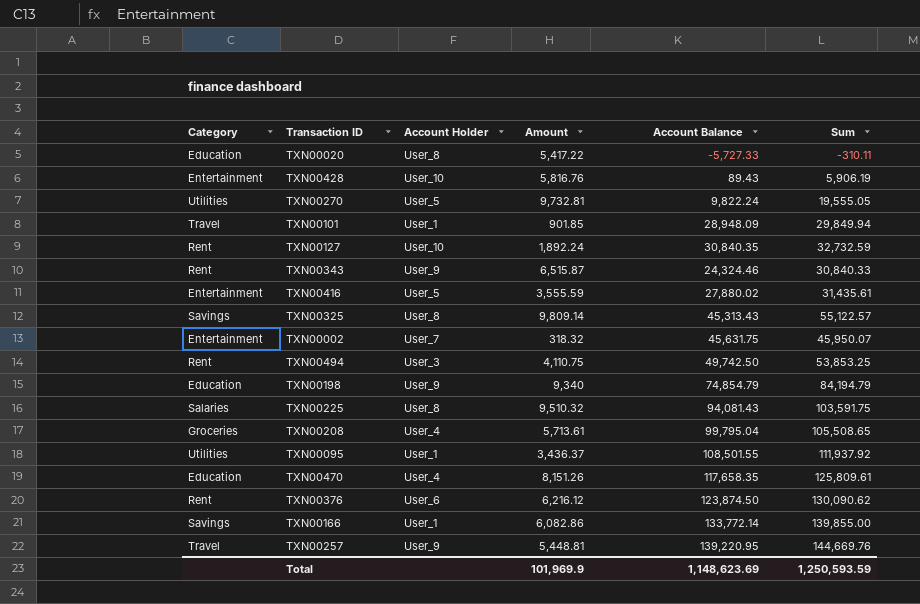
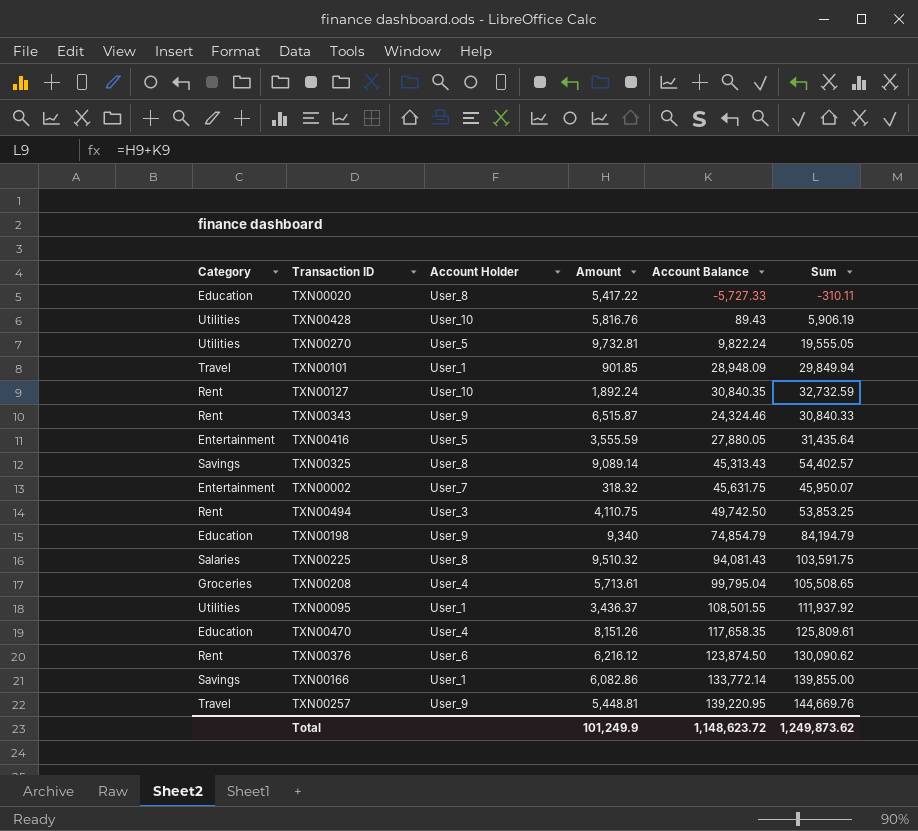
TXN00428 | Category: Entertainment -> Utilities
TXN00416 | Account Balance: 27,880.02 -> 27,880.05
TXN00416 | Sum: 31,435.61 -> 31,435.64
TXN00325 | Amount: 9,809.14 -> 9,089.14
TXN00325 | Sum: 55,122.57 -> 54,402.57
Total | Amount: 101,969.9 -> 101,249.9
Total | Account Balance: 1,148,623.69 -> 1,148,623.72
Total | Sum: 1,250,593.59 -> 1,249,873.62

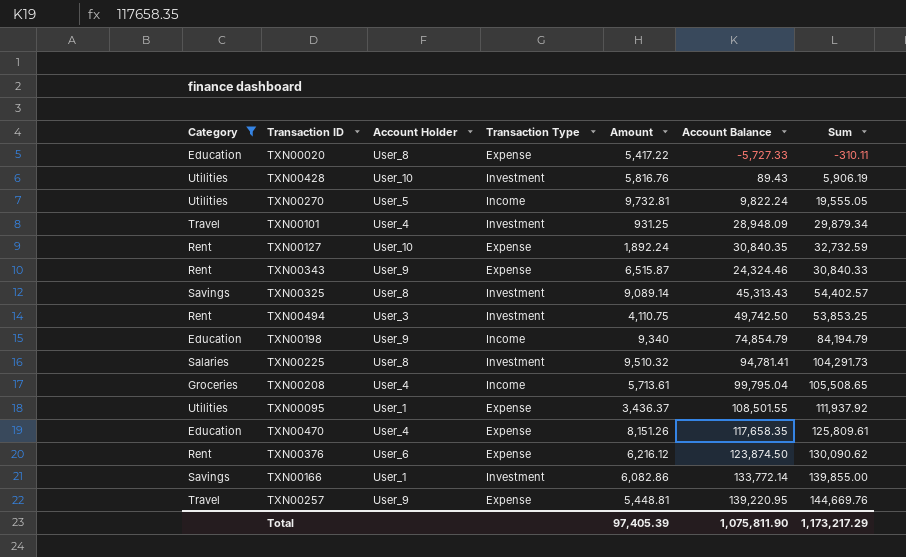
filter: none -> Category != Entertainment
column Transaction Type | position: none -> 4
TXN00101 | Account Holder: User_1 -> User_4
TXN00101 | Amount: 901.85 -> 931.25
TXN00101 | Sum: 29,849.94 -> 29,879.34
TXN00225 | Account Balance: 94,081.43 -> 94,781.41
TXN00225 | Sum: 103,591.75 -> 104,291.73
Total | Amount: 101,249.9 -> 97,405.39
Total | Account Balance: 1,148,623.72 -> 1,075,811.90
Total | Sum: 1,249,873.62 -> 1,173,217.29

